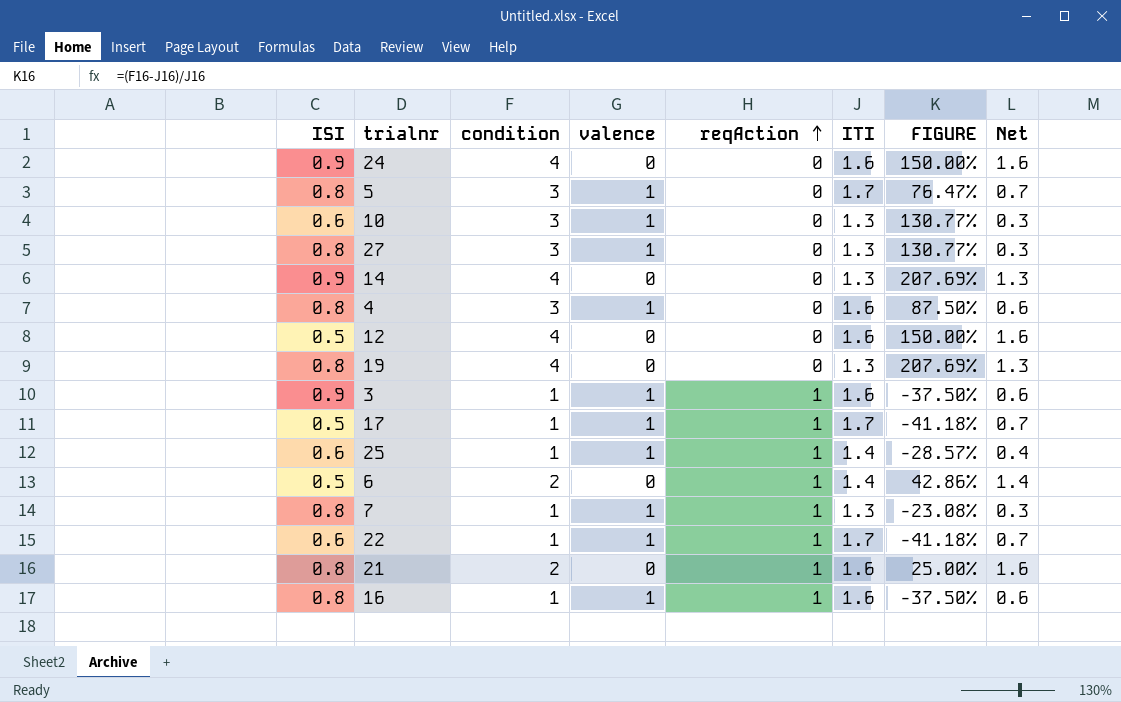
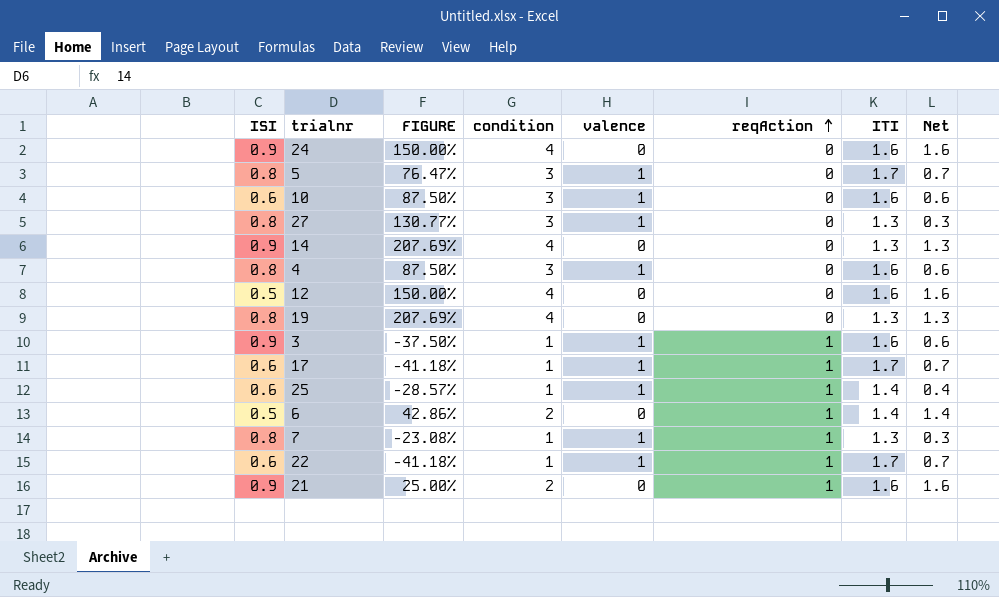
column FIGURE | position: 7 -> 3
row 16: 0.8 | 1 | 1 | 1 | 1.6 | -37.50% | 0.6 -> none
10 | FIGURE: 130.77% -> 87.50%
10 | ITI: 1.3 -> 1.6
10 | Net: 0.3 -> 0.6
17 | ISI: 0.5 -> 0.6
21 | ISI: 0.8 -> 0.9

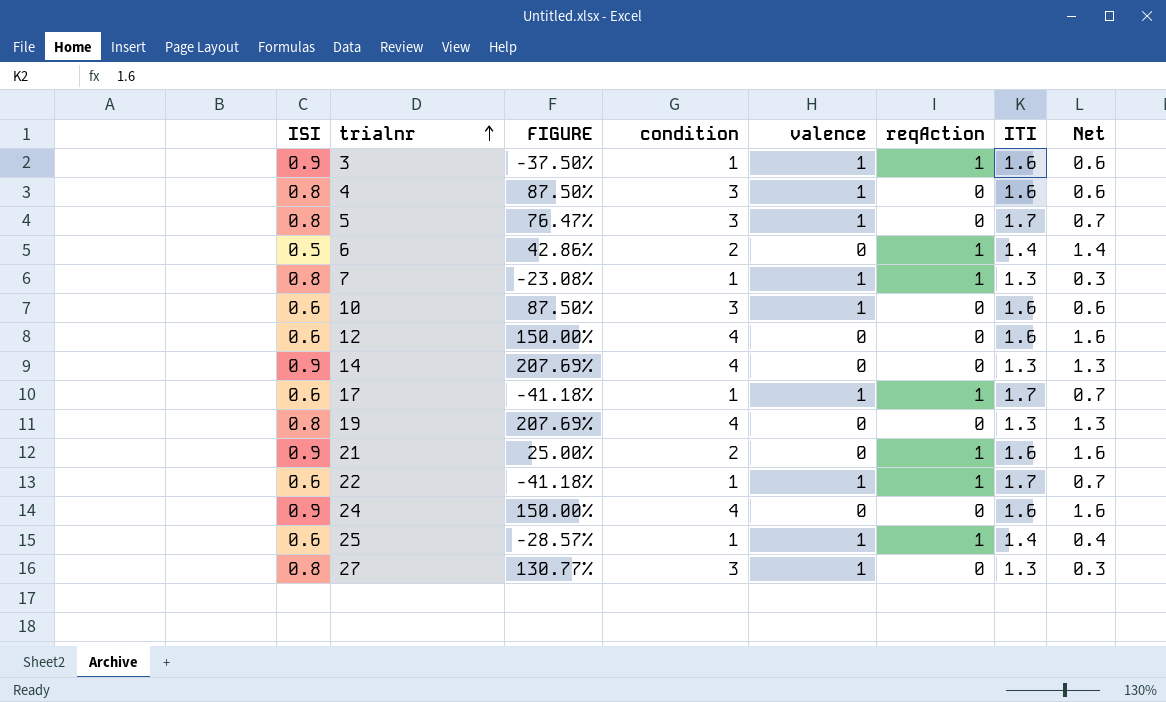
row order: reqAction ascending -> trialnr ascending
12 | ISI: 0.5 -> 0.6

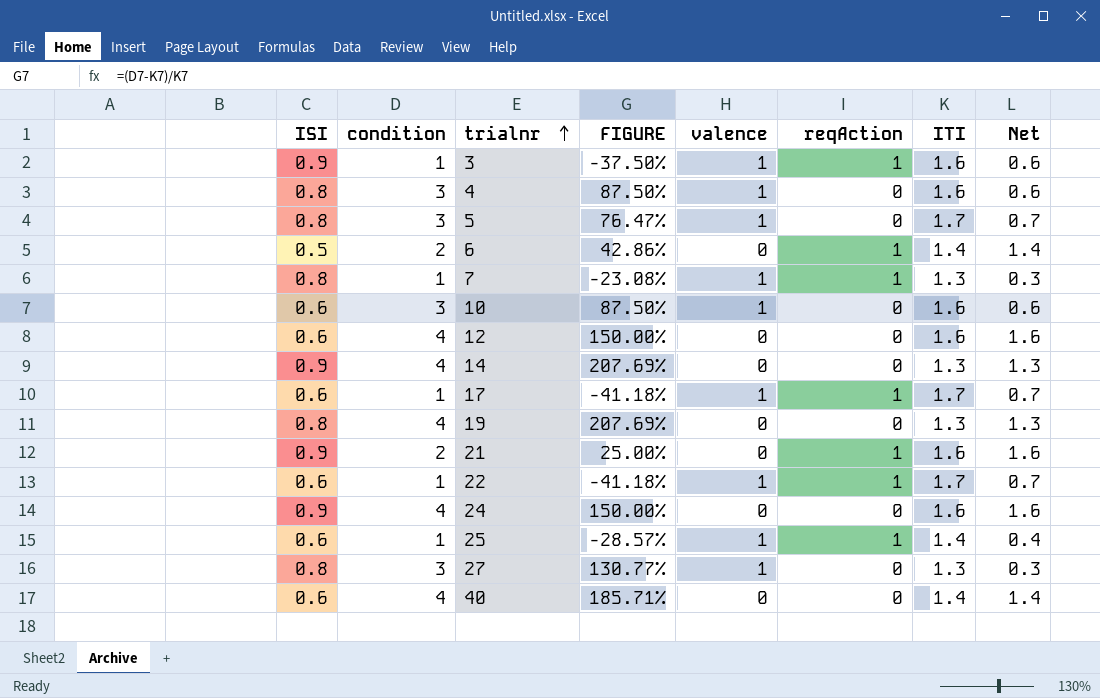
column condition | position: 4 -> 2
row 40: none -> 0.6 | 4 | 185.71% | 0 | 0 | 1.4 | 1.4

